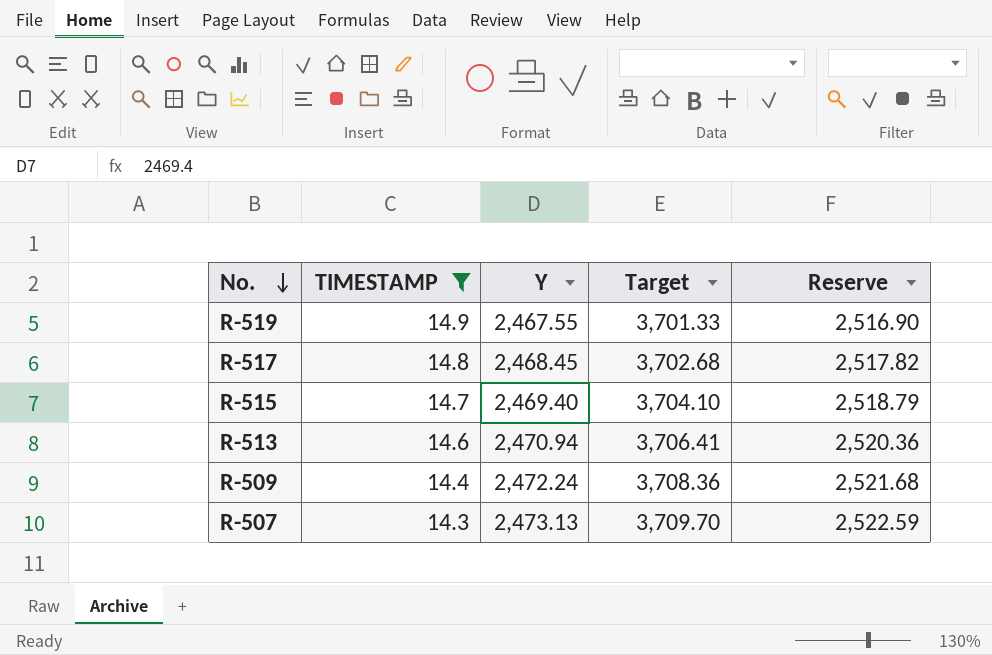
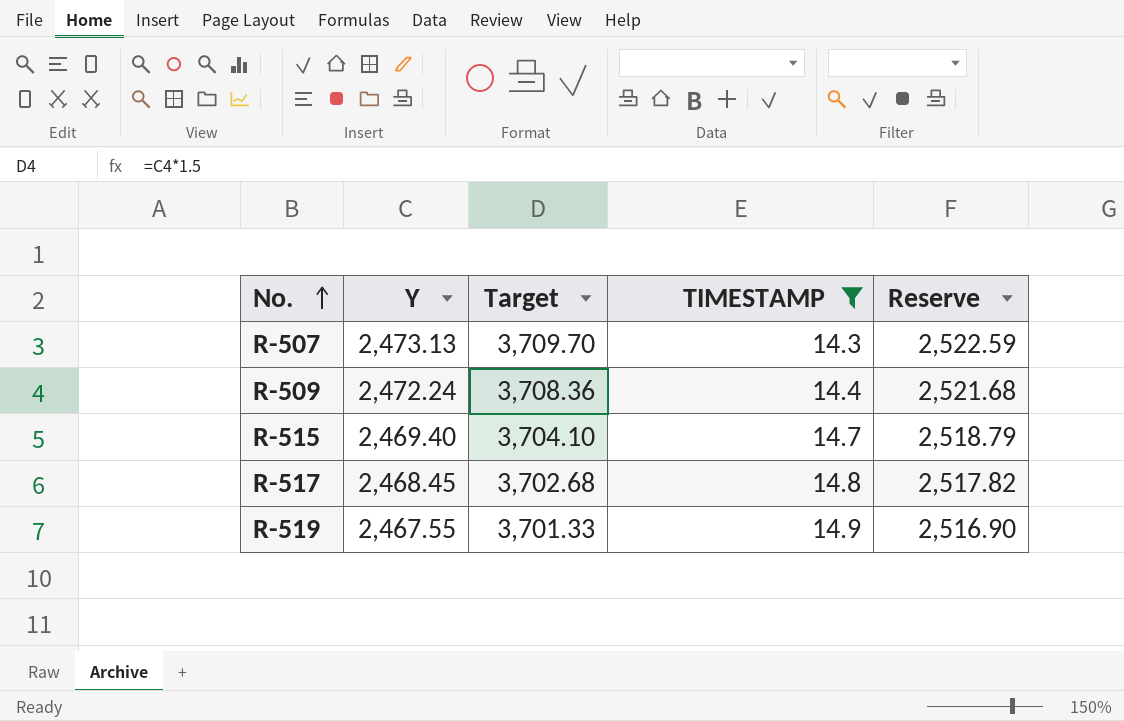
row order: No. descending -> No. ascending
column TIMESTAMP | position: 2 -> 4
row R-513: 14.6 | 2,470.94 | 3,706.41 | 2,520.36 -> none

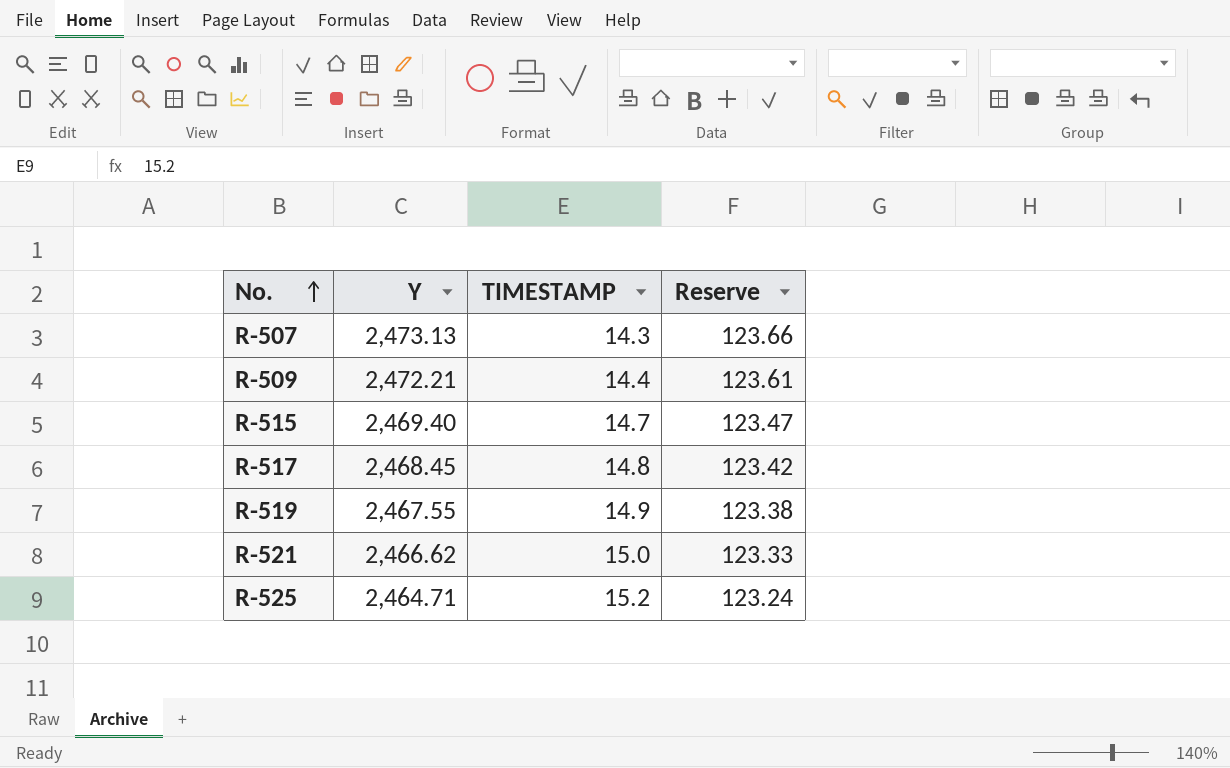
filter: TIMESTAMP <= 14.9 -> none
column Target | formula: [Y] * 1.5 -> none
column Reserve | formula: [Y] * 1.02 -> [Y] * 0.05
R-509 | Y: 2,472.24 -> 2,472.21

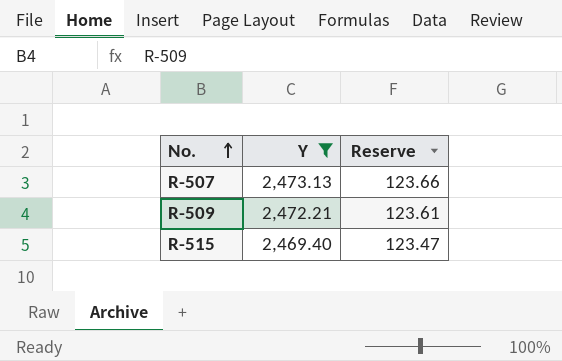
filter: none -> Y >= 2,469.40
column TIMESTAMP | position: 3 -> none

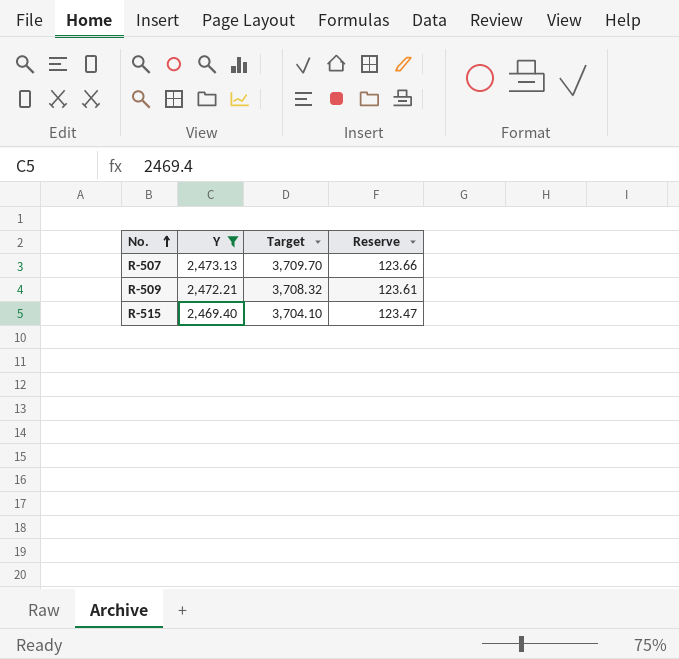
column Target | formula: none -> [Y] * 1.5

